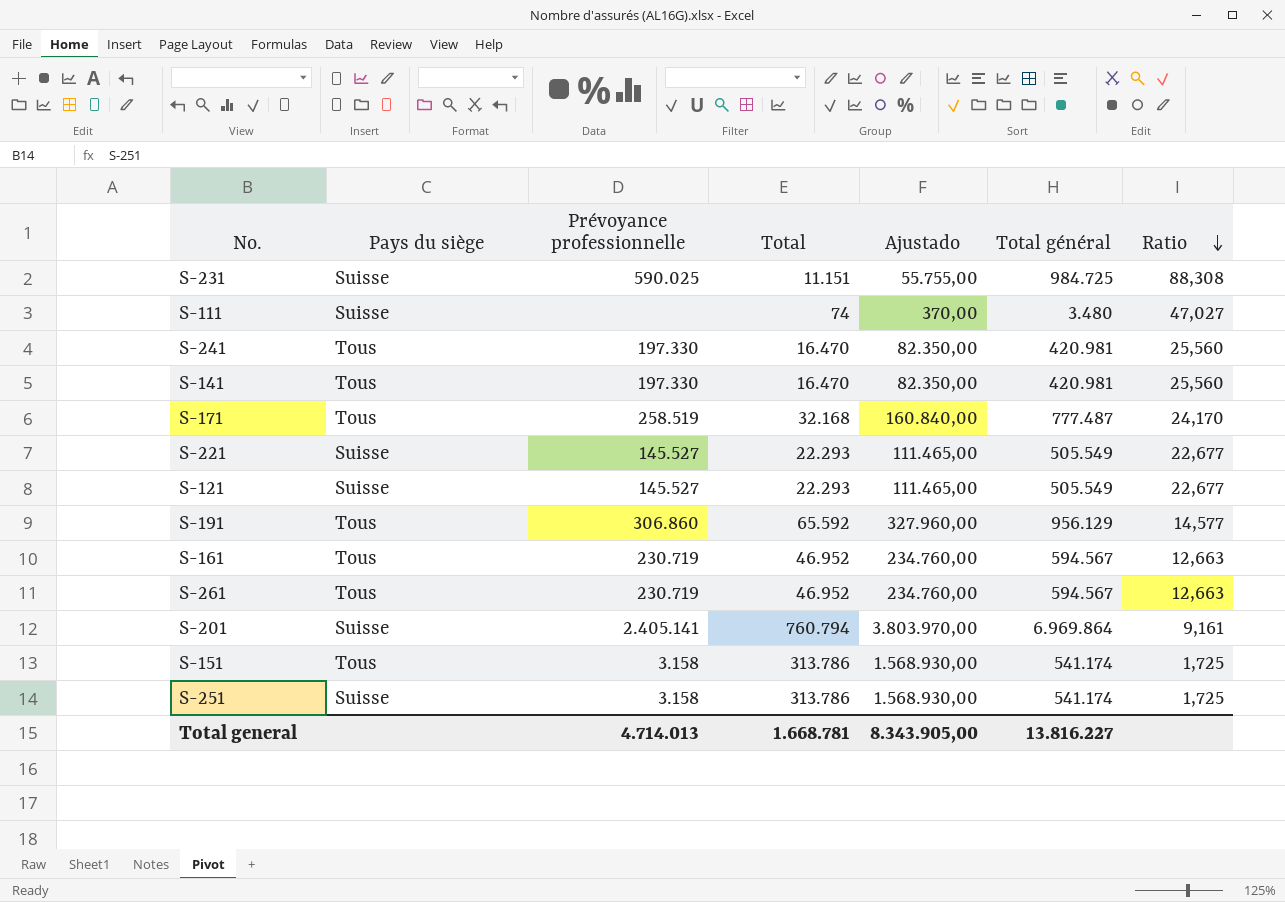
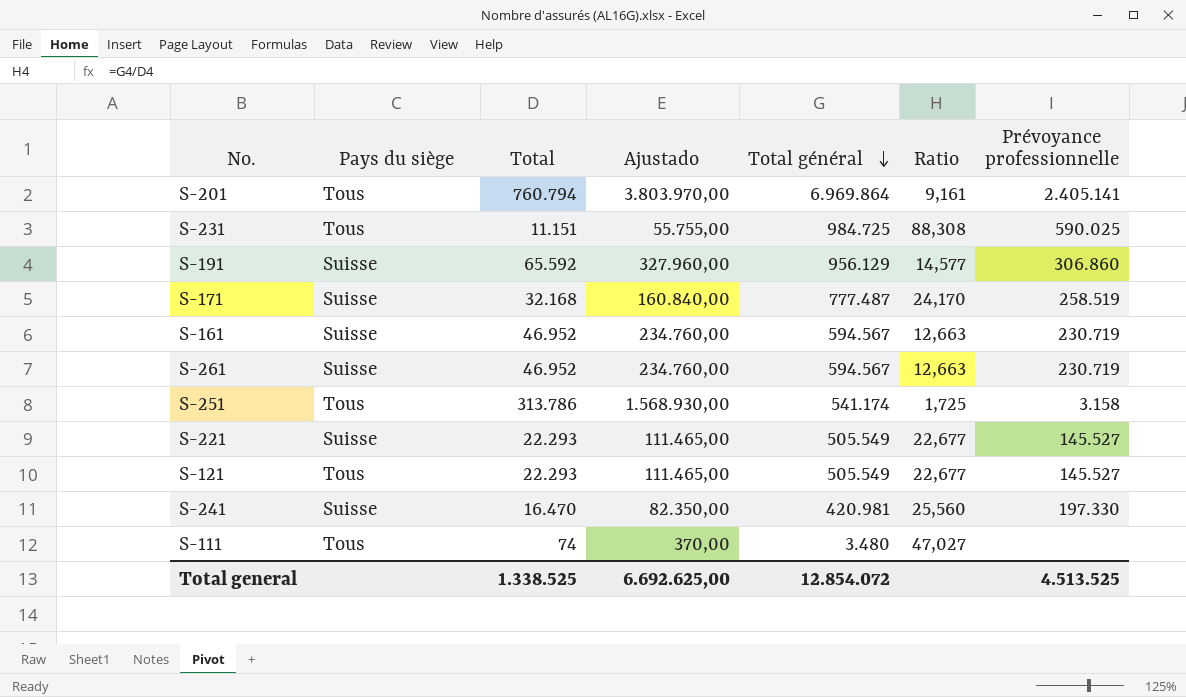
row order: Ratio descending -> Total général descending
column Prévoyance professionnelle | position: 3 -> 7
row S-141: Tous | 197.330 | 16.470 | 82.350,00 | 420.981 | 25,560 -> none
row S-151: Tous | 3.158 | 313.786 | 1.568.930,00 | 541.174 | 1,725 -> none
S-201 | Pays du siège: Suisse -> Tous
S-231 | Pays du siège: Suisse -> Tous
S-191 | Pays du siège: Tous -> Suisse
S-171 | Pays du siège: Tous -> Suisse
S-161 | Pays du siège: Tous -> Suisse
S-261 | Pays du siège: Tous -> Suisse
S-251 | Pays du siège: Suisse -> Tous
S-121 | Pays du siège: Suisse -> Tous
S-241 | Pays du siège: Tous -> Suisse
S-111 | Pays du siège: Suisse -> Tous
Total general | Total: 1.668.781 -> 1.338.525
Total general | Ajustado: 8.343.905,00 -> 6.692.625,00
Total general | Total général: 13.816.227 -> 12.854.072
Total general | Prévoyance professionnelle: 4.714.013 -> 4.513.525

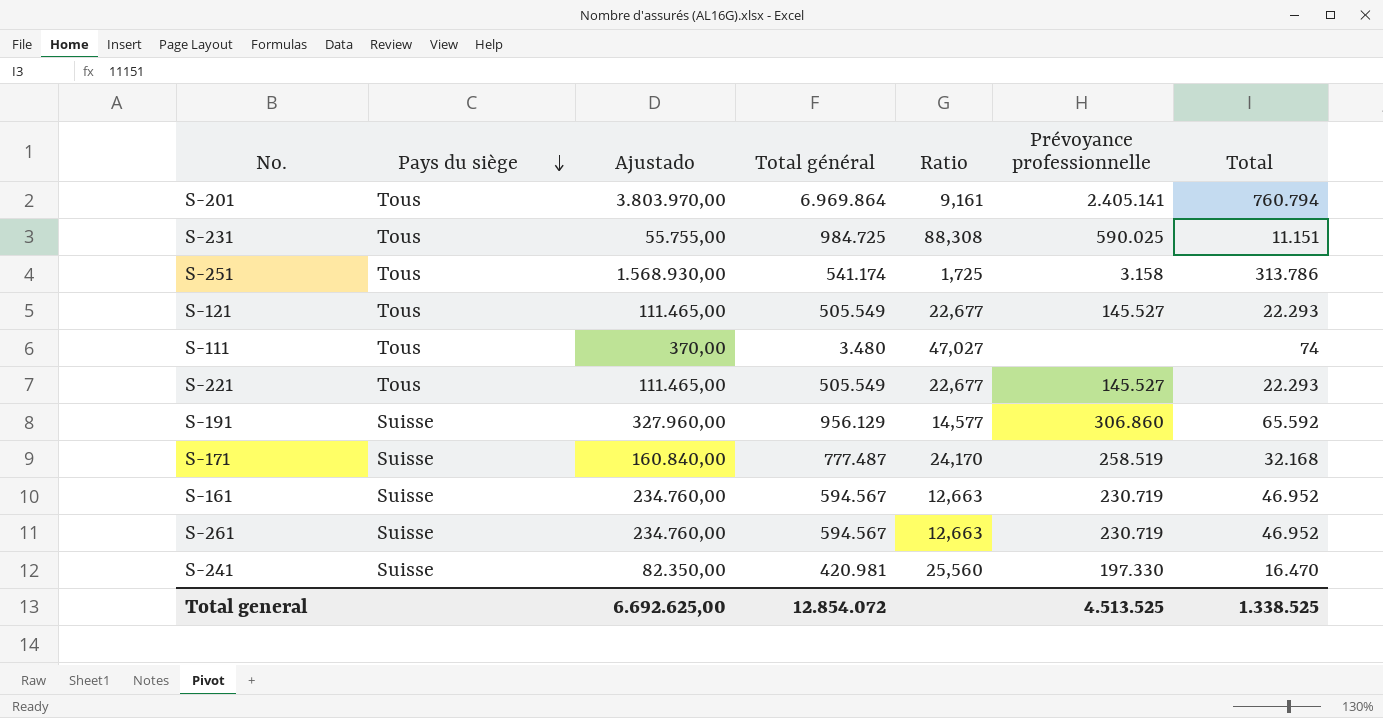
row order: Total général descending -> Pays du siège descending
column Total | position: 3 -> 7
S-221 | Pays du siège: Suisse -> Tous

